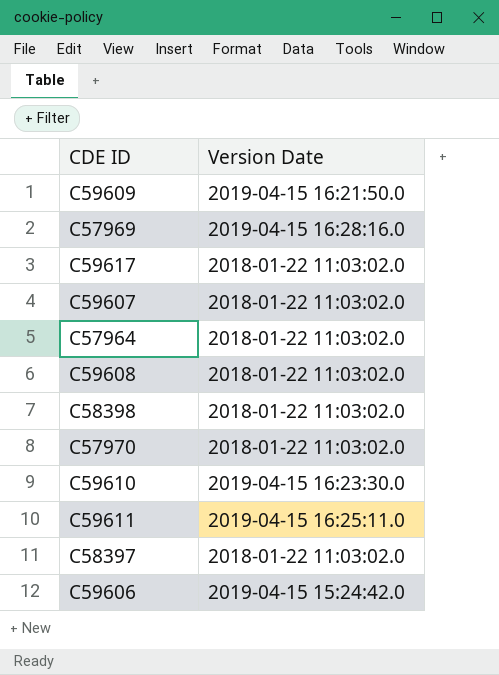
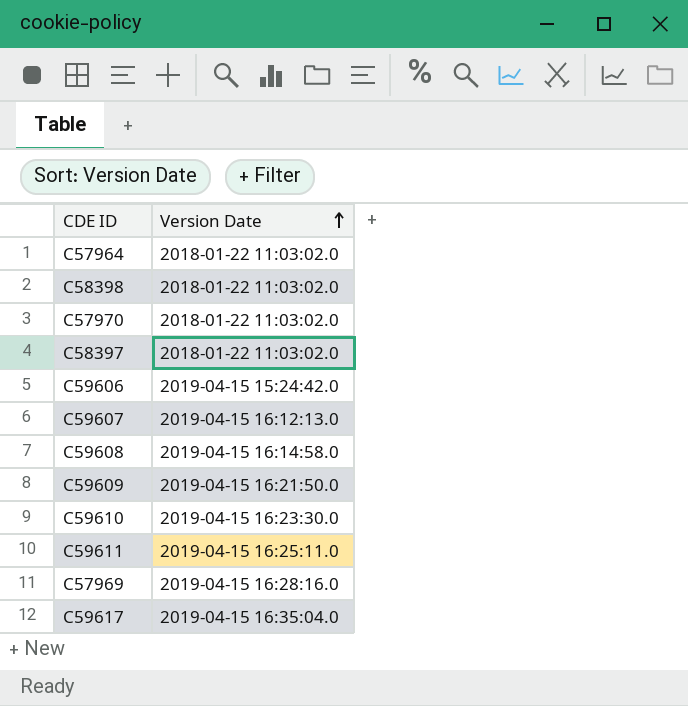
row order: none -> Version Date ascending
C59607 | Version Date: 2018-01-22 11:03:02.0 -> 2019-04-15 16:12:13.0
C59608 | Version Date: 2018-01-22 11:03:02.0 -> 2019-04-15 16:14:58.0
C59617 | Version Date: 2018-01-22 11:03:02.0 -> 2019-04-15 16:35:04.0

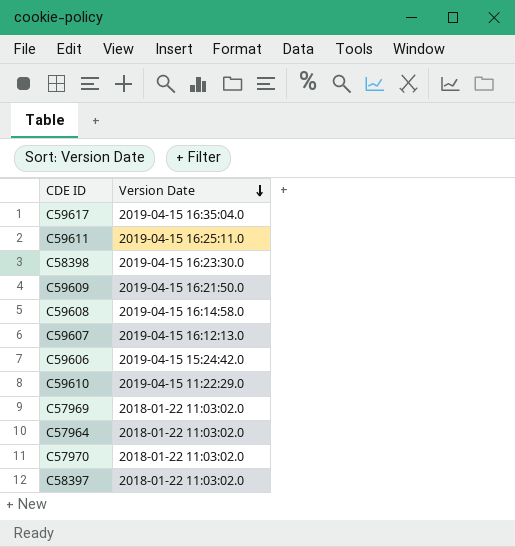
row order: Version Date ascending -> Version Date descending
C58398 | Version Date: 2018-01-22 11:03:02.0 -> 2019-04-15 16:23:30.0
C59610 | Version Date: 2019-04-15 16:23:30.0 -> 2019-04-15 11:22:29.0
C57969 | Version Date: 2019-04-15 16:28:16.0 -> 2018-01-22 11:03:02.0

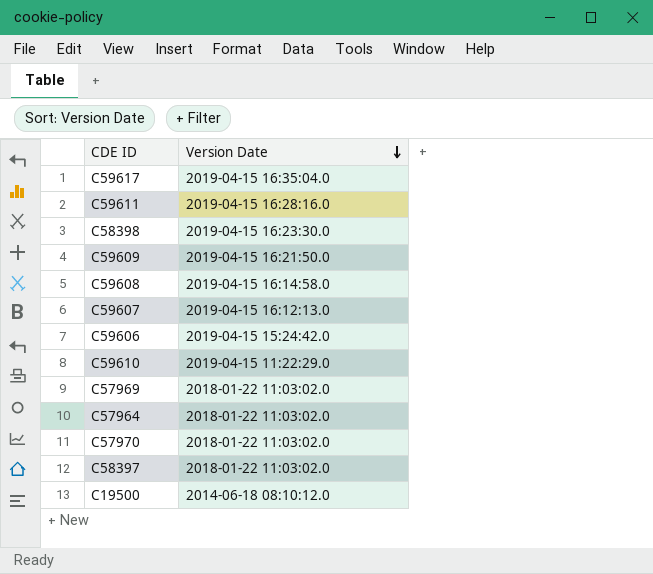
C59611 | Version Date: 2019-04-15 16:25:11.0 -> 2019-04-15 16:28:16.0
row C19500: none -> 2014-06-18 08:10:12.0

